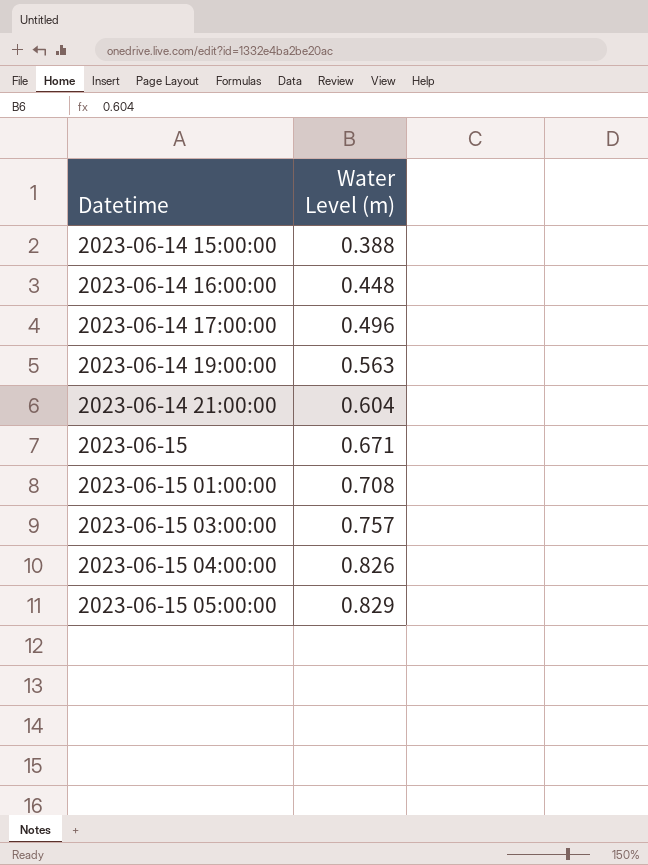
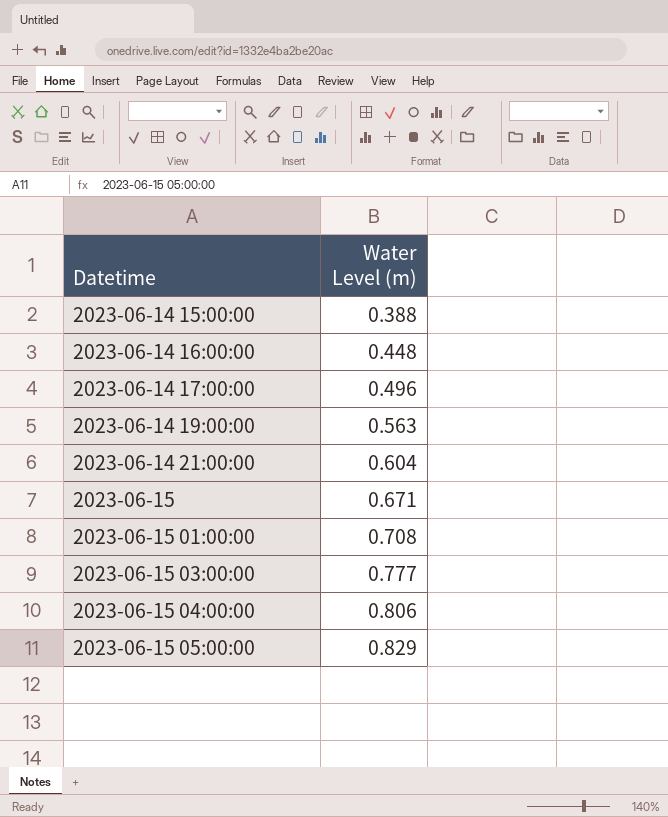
2023-06-15 03:00:00 | Water Level (m): 0.757 -> 0.777
2023-06-15 04:00:00 | Water Level (m): 0.826 -> 0.806

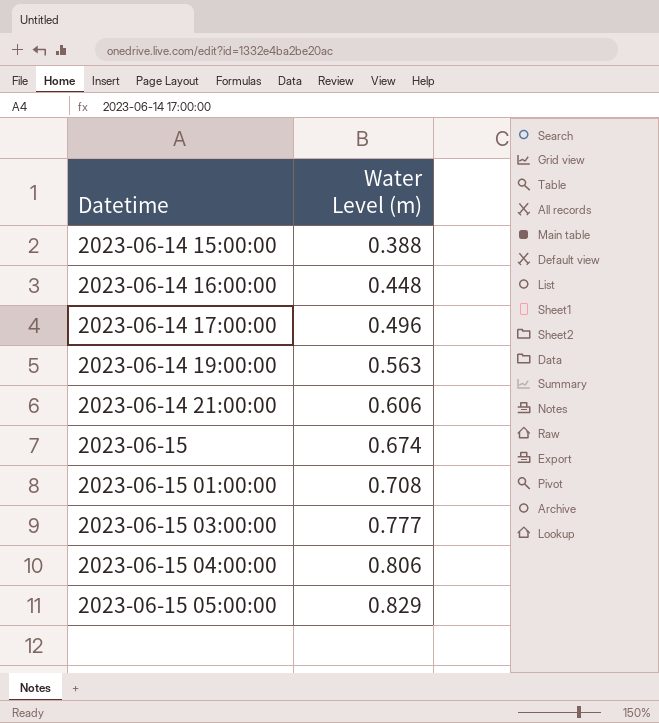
2023-06-14 21:00:00 | Water Level (m): 0.604 -> 0.606
2023-06-15 | Water Level (m): 0.671 -> 0.674

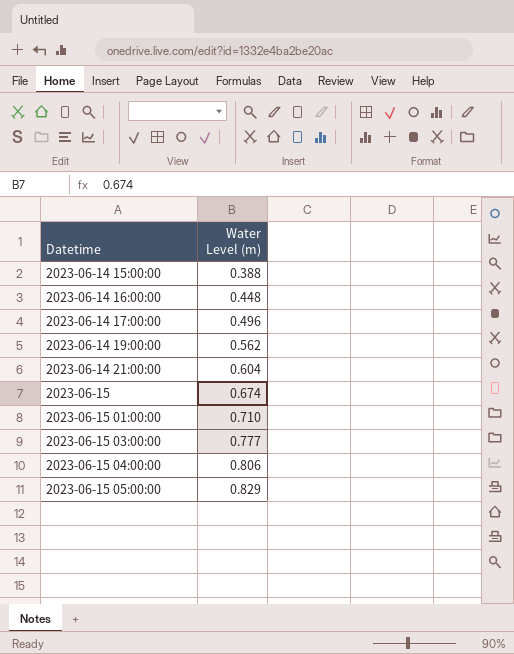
2023-06-14 19:00:00 | Water Level (m): 0.563 -> 0.562
2023-06-14 21:00:00 | Water Level (m): 0.606 -> 0.604
2023-06-15 01:00:00 | Water Level (m): 0.708 -> 0.710

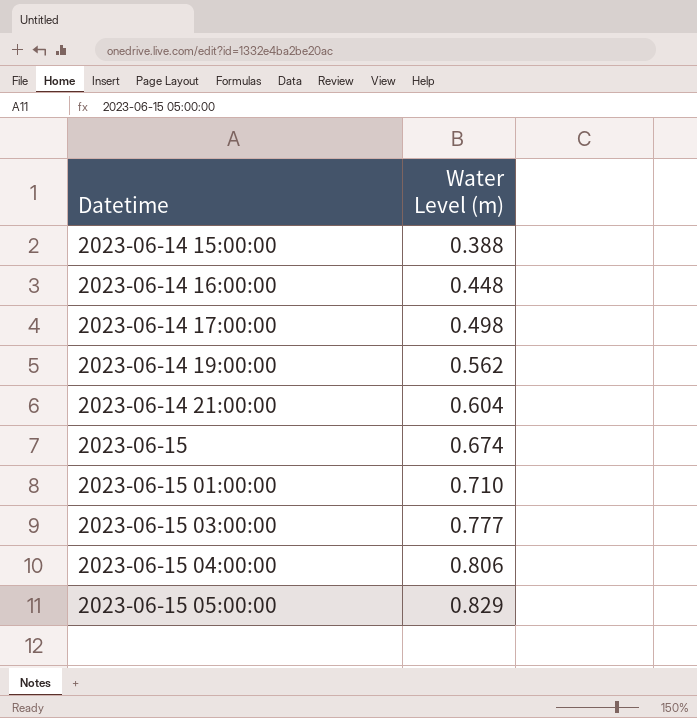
2023-06-14 17:00:00 | Water Level (m): 0.496 -> 0.498

